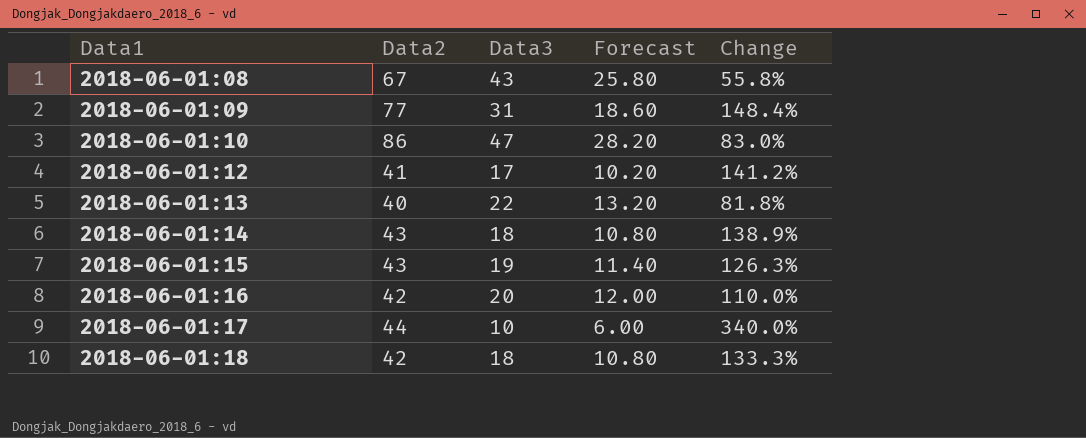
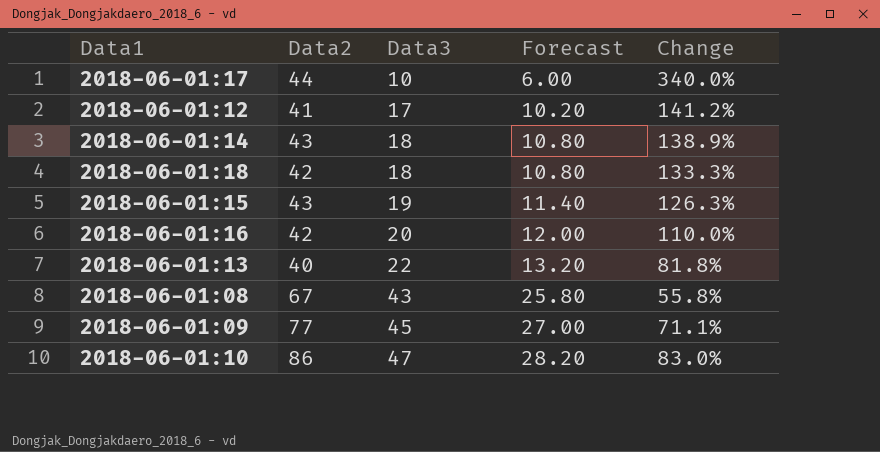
row order: Data1 ascending -> Data3 ascending
2018-06-01:09 | Data3: 31 -> 45
2018-06-01:09 | Forecast: 18.60 -> 27.00
2018-06-01:09 | Change: 148.4% -> 71.1%

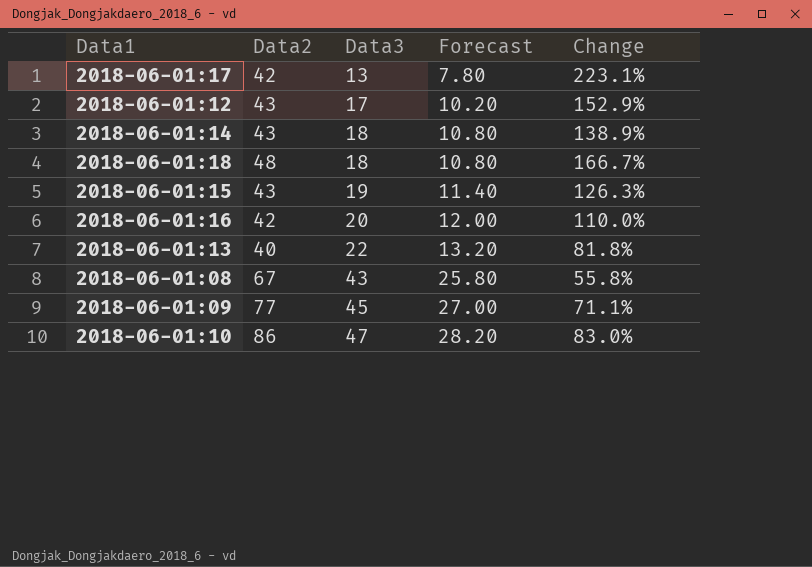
2018-06-01:17 | Data2: 44 -> 42
2018-06-01:17 | Data3: 10 -> 13
2018-06-01:17 | Forecast: 6.00 -> 7.80
2018-06-01:17 | Change: 340.0% -> 223.1%
2018-06-01:12 | Data2: 41 -> 43
2018-06-01:12 | Change: 141.2% -> 152.9%
2018-06-01:18 | Data2: 42 -> 48
2018-06-01:18 | Change: 133.3% -> 166.7%

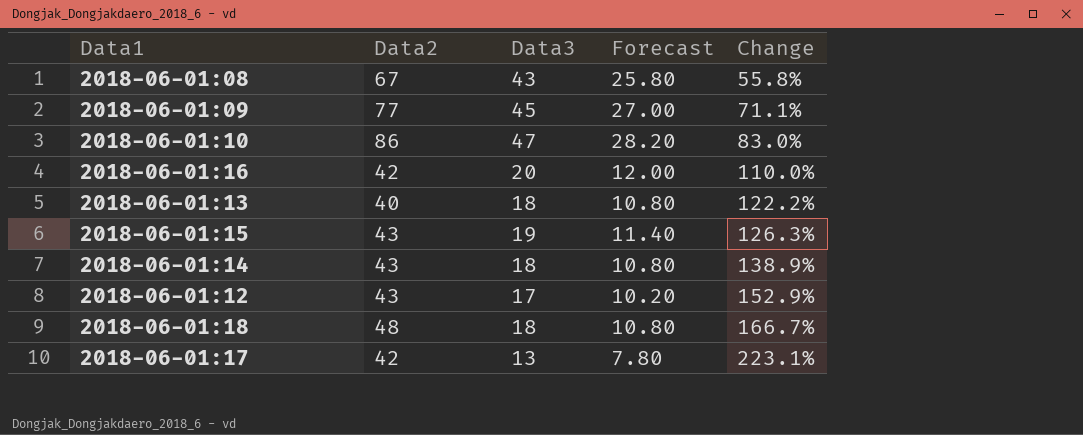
row order: Data3 ascending -> Change ascending
2018-06-01:13 | Data3: 22 -> 18
2018-06-01:13 | Forecast: 13.20 -> 10.80
2018-06-01:13 | Change: 81.8% -> 122.2%

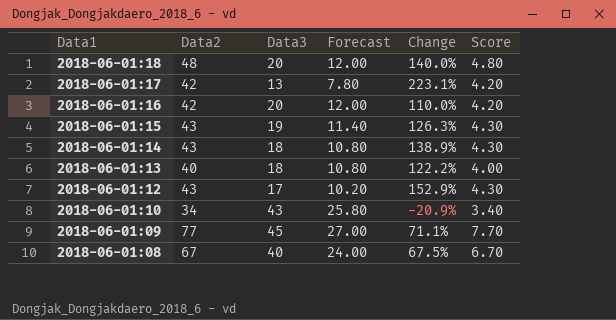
row order: Change ascending -> Data1 descending
column Score | formula: none -> [Data2] * 0.1
2018-06-01:18 | Data3: 18 -> 20
2018-06-01:18 | Forecast: 10.80 -> 12.00
2018-06-01:18 | Change: 166.7% -> 140.0%
2018-06-01:10 | Data2: 86 -> 34
2018-06-01:10 | Data3: 47 -> 43
2018-06-01:10 | Forecast: 28.20 -> 25.80
2018-06-01:10 | Change: 83.0% -> -20.9%
2018-06-01:08 | Data3: 43 -> 40
2018-06-01:08 | Forecast: 25.80 -> 24.00
2018-06-01:08 | Change: 55.8% -> 67.5%

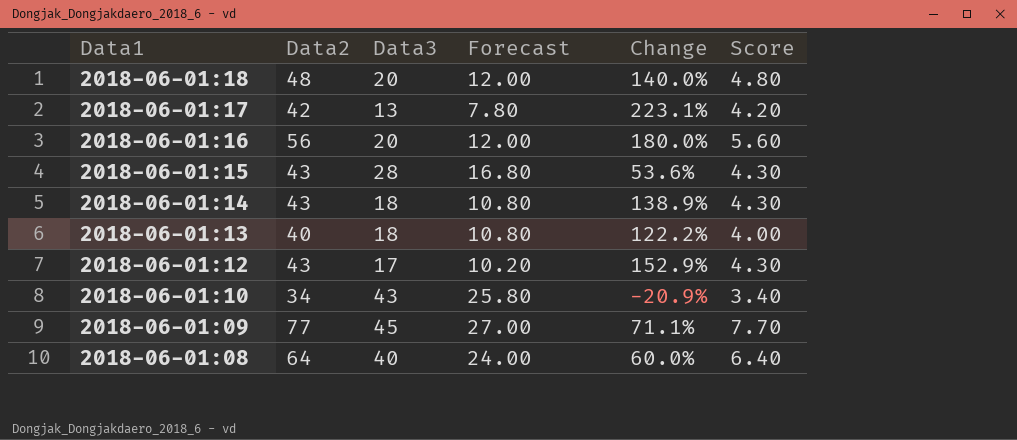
2018-06-01:16 | Data2: 42 -> 56
2018-06-01:16 | Change: 110.0% -> 180.0%
2018-06-01:16 | Score: 4.20 -> 5.60
2018-06-01:15 | Data3: 19 -> 28
2018-06-01:15 | Forecast: 11.40 -> 16.80
2018-06-01:15 | Change: 126.3% -> 53.6%
2018-06-01:08 | Data2: 67 -> 64
2018-06-01:08 | Change: 67.5% -> 60.0%
2018-06-01:08 | Score: 6.70 -> 6.40

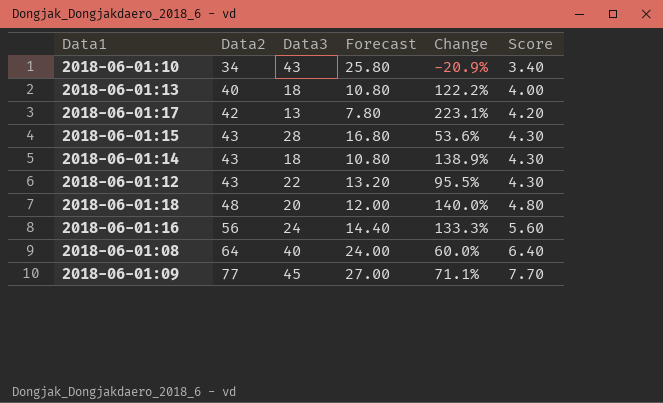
row order: Data1 descending -> Data2 ascending
2018-06-01:12 | Data3: 17 -> 22
2018-06-01:12 | Forecast: 10.20 -> 13.20
2018-06-01:12 | Change: 152.9% -> 95.5%
2018-06-01:16 | Data3: 20 -> 24
2018-06-01:16 | Forecast: 12.00 -> 14.40
2018-06-01:16 | Change: 180.0% -> 133.3%

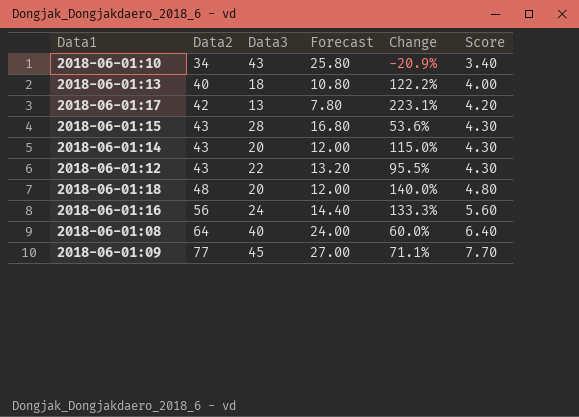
2018-06-01:14 | Data3: 18 -> 20
2018-06-01:14 | Forecast: 10.80 -> 12.00
2018-06-01:14 | Change: 138.9% -> 115.0%

